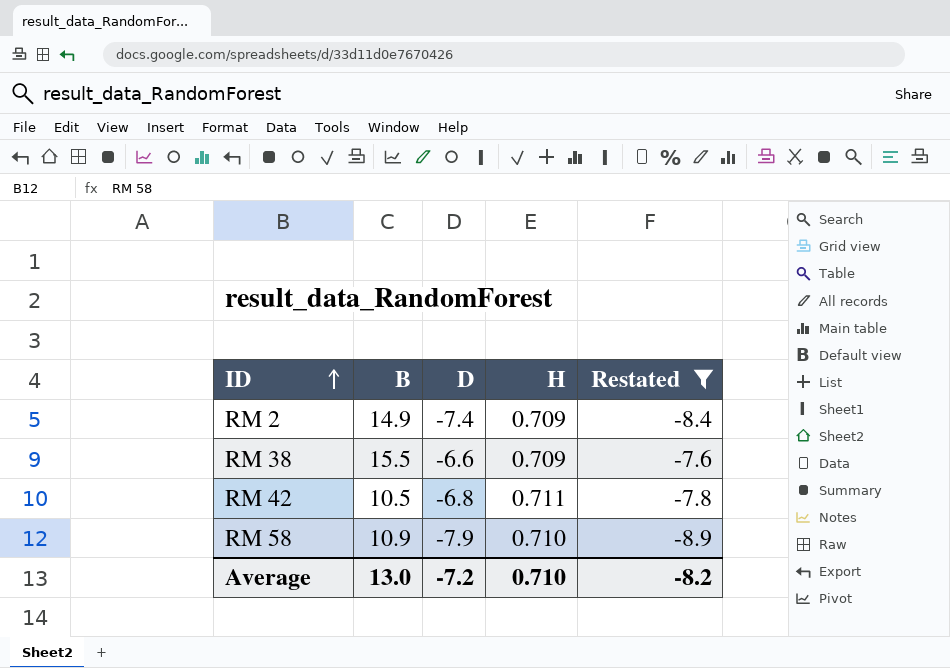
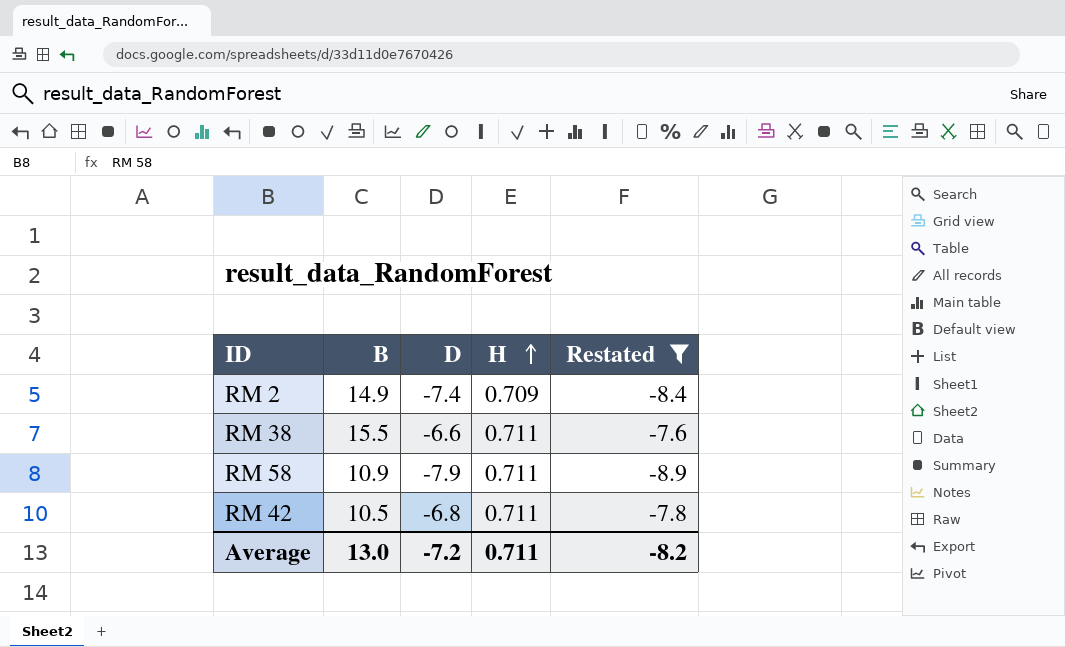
row order: ID ascending -> H ascending
RM 38 | H: 0.709 -> 0.711
RM 58 | H: 0.710 -> 0.711
Average | H: 0.710 -> 0.711

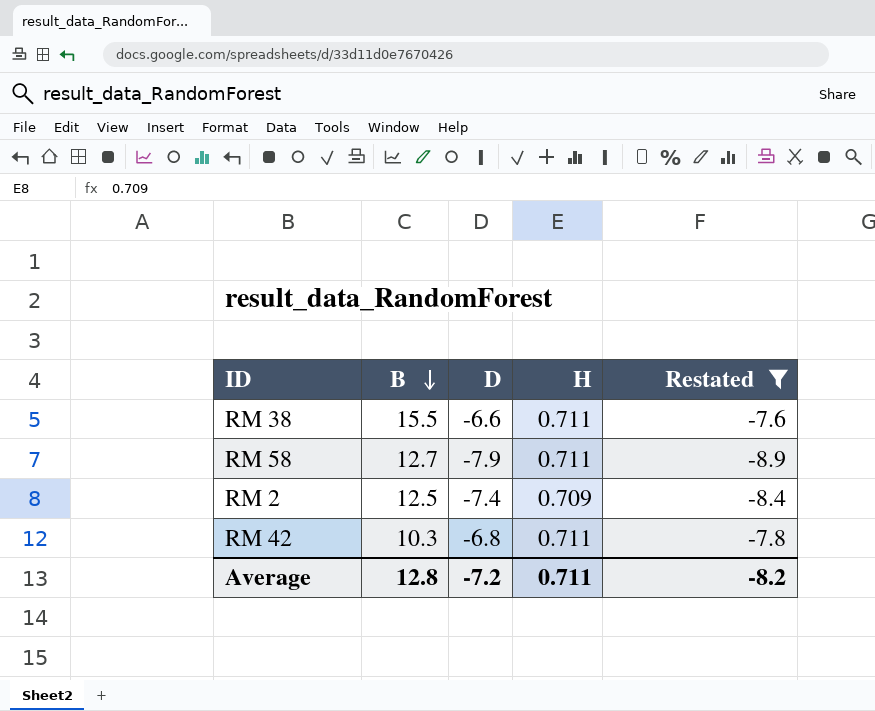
row order: H ascending -> B descending
RM 58 | B: 10.9 -> 12.7
RM 2 | B: 14.9 -> 12.5
RM 42 | B: 10.5 -> 10.3
Average | B: 13.0 -> 12.8

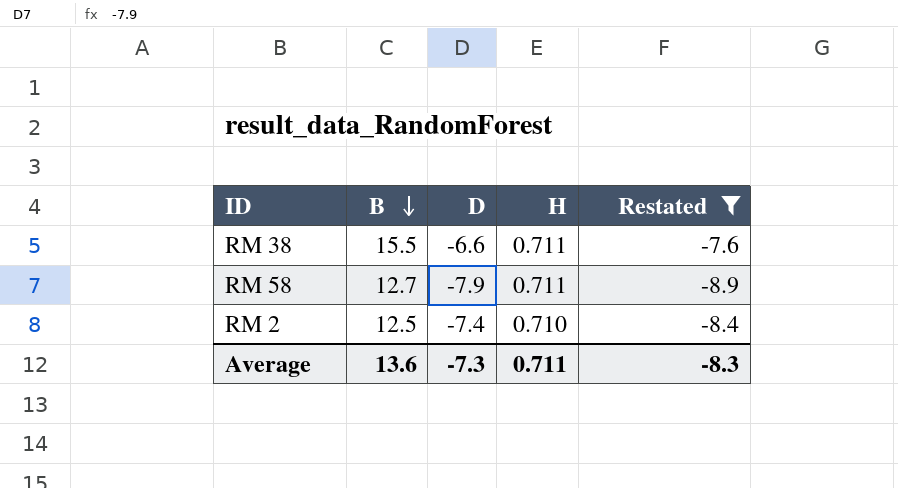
row RM 42: 10.3 | -6.8 | 0.711 | -7.8 -> none
RM 2 | H: 0.709 -> 0.710
Average | B: 12.8 -> 13.6
Average | D: -7.2 -> -7.3
Average | Restated: -8.2 -> -8.3

